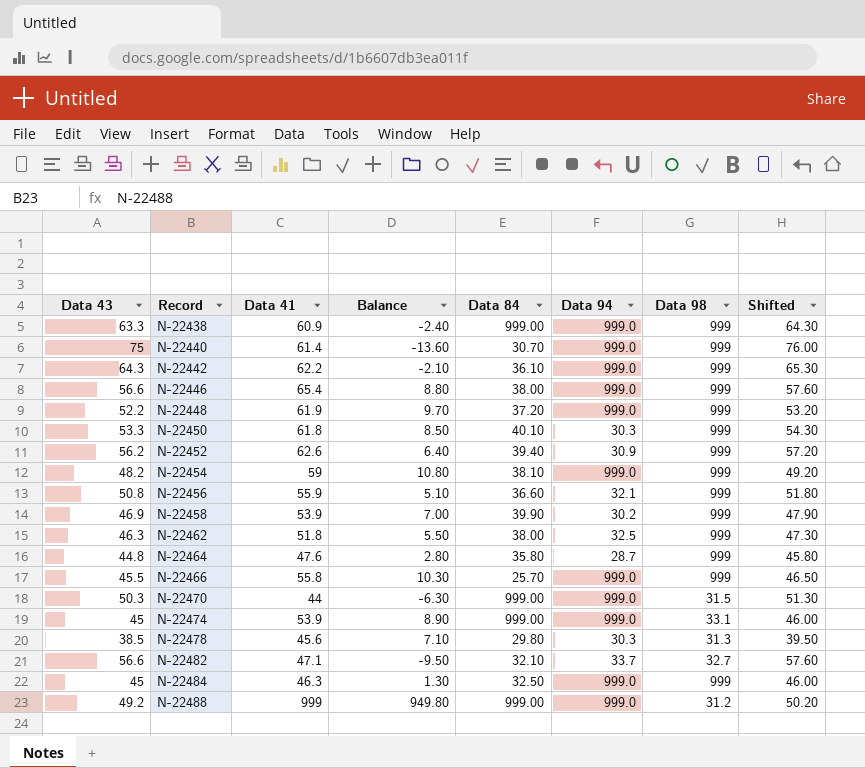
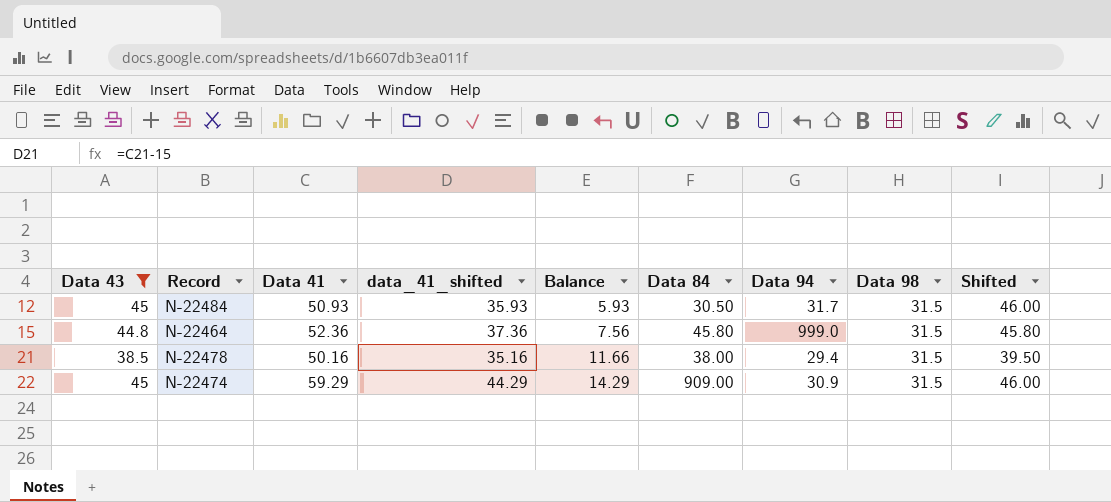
filter: none -> Data 43 <= 45
row order: Record ascending -> Balance ascending
column data_41_shifted | formula: none -> [Data 41] - 15
N-22484 | Data 41: 46.3 -> 50.93
N-22484 | Balance: 1.30 -> 5.93
N-22484 | Data 84: 32.50 -> 30.50
N-22484 | Data 94: 999.0 -> 31.7
N-22484 | Data 98: 999 -> 31.5
N-22464 | Data 41: 47.6 -> 52.36
N-22464 | Balance: 2.80 -> 7.56
N-22464 | Data 84: 35.80 -> 45.80
N-22464 | Data 94: 28.7 -> 999.0
N-22464 | Data 98: 999 -> 31.5
N-22478 | Data 41: 45.6 -> 50.16
N-22478 | Balance: 7.10 -> 11.66
N-22478 | Data 84: 29.80 -> 38.00
N-22478 | Data 94: 30.3 -> 29.4
N-22478 | Data 98: 31.3 -> 31.5
N-22474 | Data 41: 53.9 -> 59.29
N-22474 | Balance: 8.90 -> 14.29
N-22474 | Data 84: 999.00 -> 909.00
N-22474 | Data 94: 999.0 -> 30.9
N-22474 | Data 98: 33.1 -> 31.5

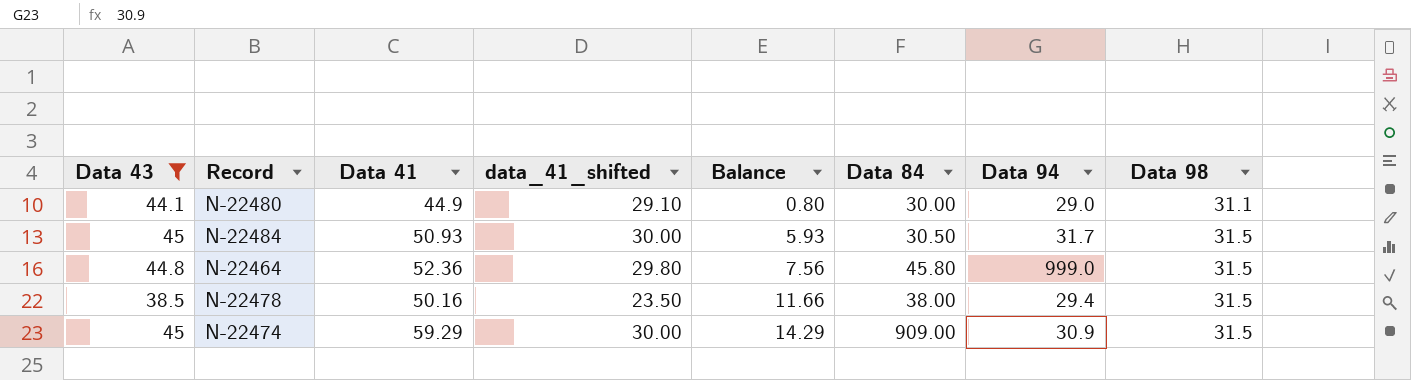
column Shifted | formula: [Data 43] + 1 -> none
column data_41_shifted | formula: [Data 41] - 15 -> [Data 43] - 15
row N-22480: none -> 44.1 | 44.9 | 29.10 | 0.80 | 30.00 | 29.0 | 31.1

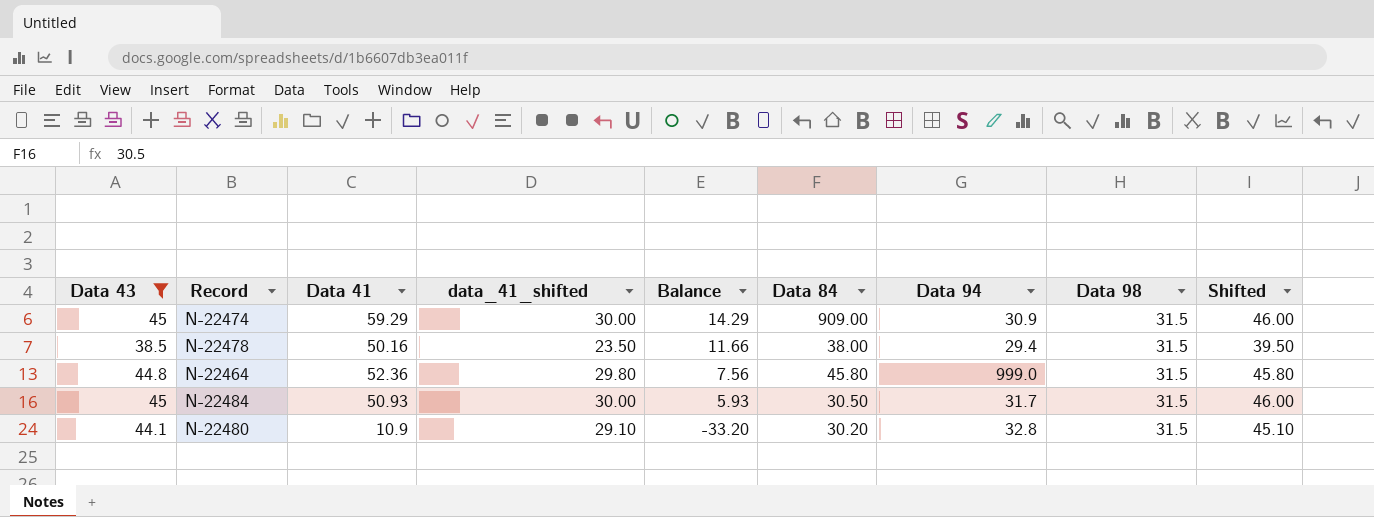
row order: Balance ascending -> Balance descending
column Shifted | formula: none -> [Data 43] + 1
N-22480 | Data 41: 44.9 -> 10.9
N-22480 | Balance: 0.80 -> -33.20
N-22480 | Data 84: 30.00 -> 30.20
N-22480 | Data 94: 29.0 -> 32.8
N-22480 | Data 98: 31.1 -> 31.5

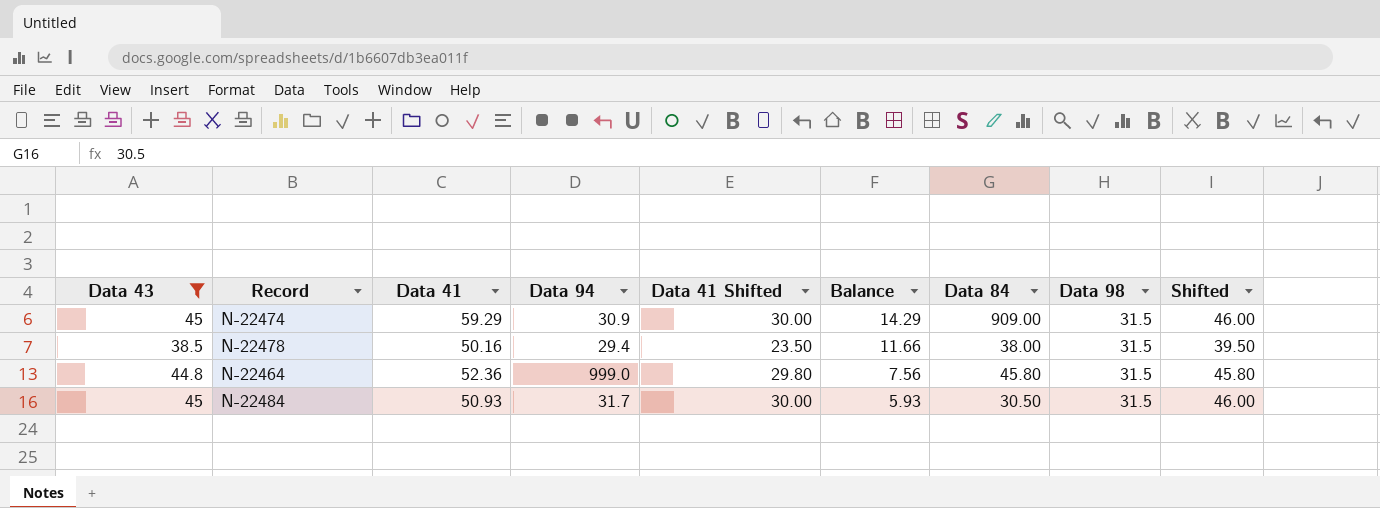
column Data 94 | position: 7 -> 4
column name: data_41_shifted -> Data 41 Shifted
row N-22480: 44.1 | 10.9 | 29.10 | -33.20 | 30.20 | 32.8 | 31.5 | 45.10 -> none

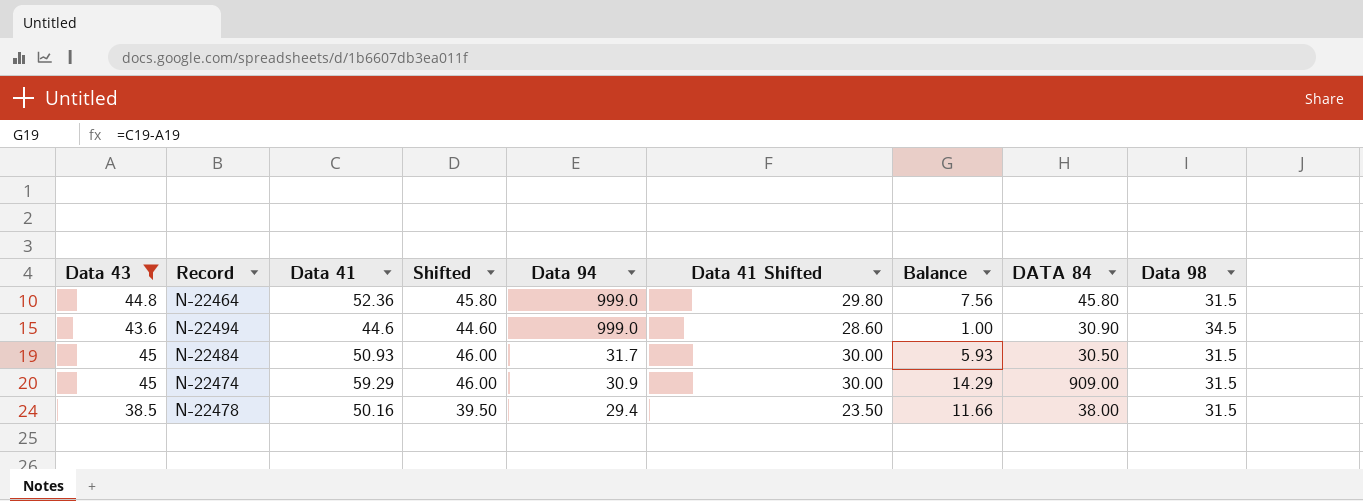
row order: Balance descending -> Data 94 descending
column Shifted | position: 9 -> 4
column name: Data 84 -> DATA 84
row N-22494: none -> 43.6 | 44.6 | 44.60 | 999.0 | 28.60 | 1.00 | 30.90 | 34.5

